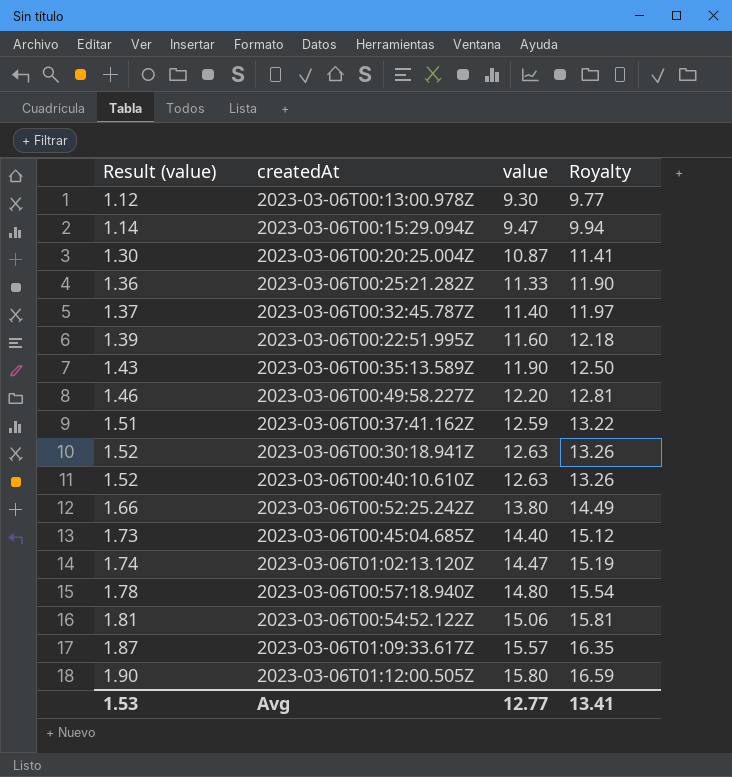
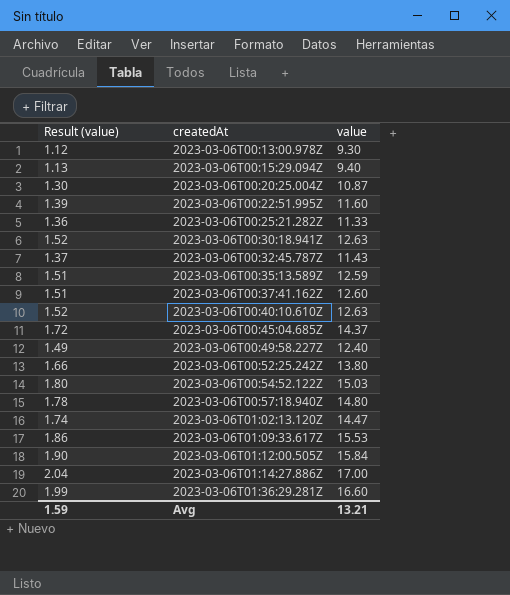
row order: Result (value) ascending -> createdAt ascending
column Royalty | formula: [value] * 1.05 -> none
2023-03-06T00:15:29.094Z | Result (value): 1.14 -> 1.13
2023-03-06T00:15:29.094Z | value: 9.47 -> 9.40
2023-03-06T00:32:45.787Z | value: 11.40 -> 11.43
2023-03-06T00:35:13.589Z | Result (value): 1.43 -> 1.51
2023-03-06T00:35:13.589Z | value: 11.90 -> 12.59
2023-03-06T00:37:41.162Z | value: 12.59 -> 12.60
2023-03-06T00:45:04.685Z | Result (value): 1.73 -> 1.72
2023-03-06T00:45:04.685Z | value: 14.40 -> 14.37
2023-03-06T00:49:58.227Z | Result (value): 1.46 -> 1.49
2023-03-06T00:49:58.227Z | value: 12.20 -> 12.40
2023-03-06T00:54:52.122Z | Result (value): 1.81 -> 1.80
2023-03-06T00:54:52.122Z | value: 15.06 -> 15.03
2023-03-06T01:09:33.617Z | Result (value): 1.87 -> 1.86
2023-03-06T01:09:33.617Z | value: 15.57 -> 15.53
2023-03-06T01:12:00.505Z | value: 15.80 -> 15.84
row 2023-03-06T01:14:27.886Z: none -> 2.04 | 17.00
row 2023-03-06T01:36:29.281Z: none -> 1.99 | 16.60
Avg | Result (value): 1.53 -> 1.59
Avg | value: 12.77 -> 13.21

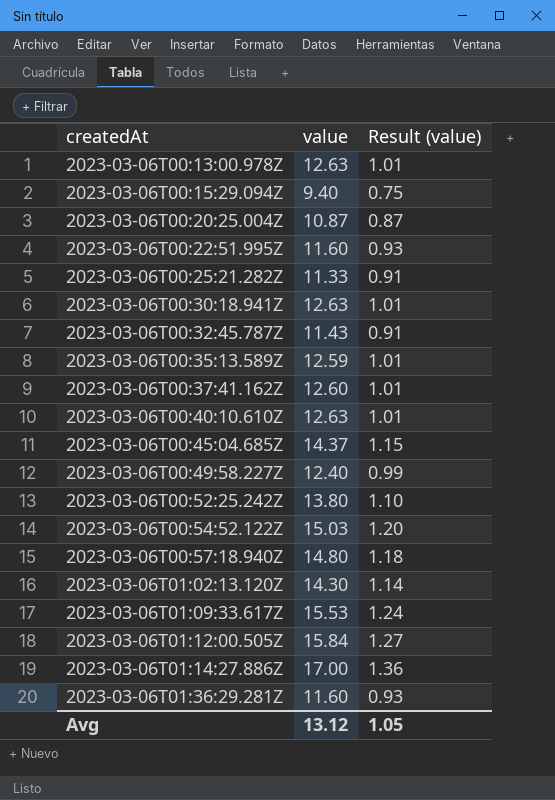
column Result (value) | formula: [value] * 0.12 -> [value] * 0.08
column Result (value) | position: 1 -> 3
2023-03-06T00:13:00.978Z | value: 9.30 -> 12.63
2023-03-06T01:02:13.120Z | value: 14.47 -> 14.30
2023-03-06T01:36:29.281Z | value: 16.60 -> 11.60
Avg | value: 13.21 -> 13.12
Avg | Result (value): 1.59 -> 1.05

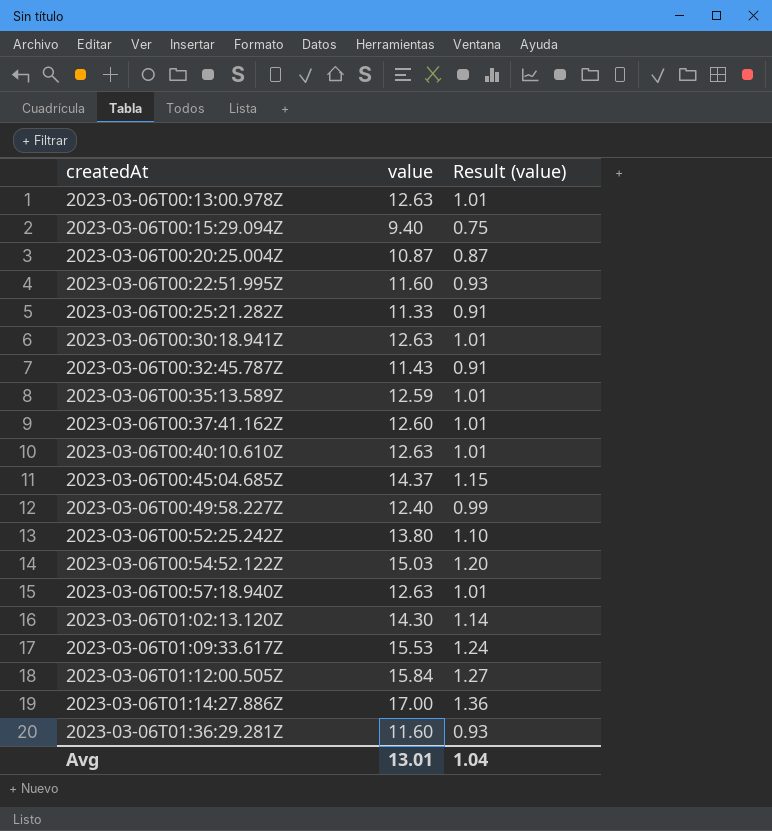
2023-03-06T00:57:18.940Z | value: 14.80 -> 12.63
2023-03-06T00:57:18.940Z | Result (value): 1.18 -> 1.01
Avg | value: 13.12 -> 13.01
Avg | Result (value): 1.05 -> 1.04

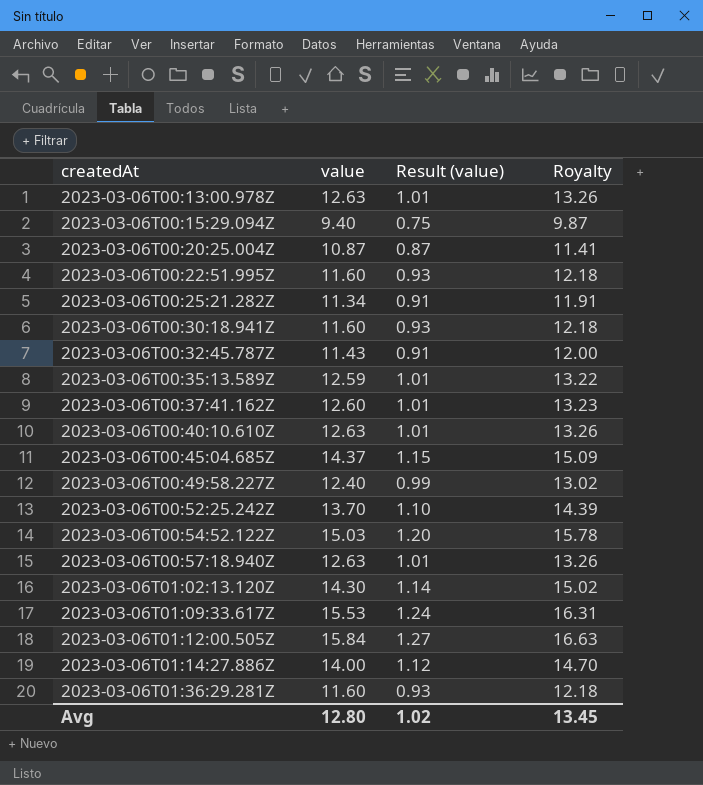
column Royalty | formula: none -> [value] * 1.05
2023-03-06T00:25:21.282Z | value: 11.33 -> 11.34
2023-03-06T00:30:18.941Z | value: 12.63 -> 11.60
2023-03-06T00:30:18.941Z | Result (value): 1.01 -> 0.93
2023-03-06T00:52:25.242Z | value: 13.80 -> 13.70
2023-03-06T01:14:27.886Z | value: 17.00 -> 14.00
2023-03-06T01:14:27.886Z | Result (value): 1.36 -> 1.12
Avg | value: 13.01 -> 12.80
Avg | Result (value): 1.04 -> 1.02

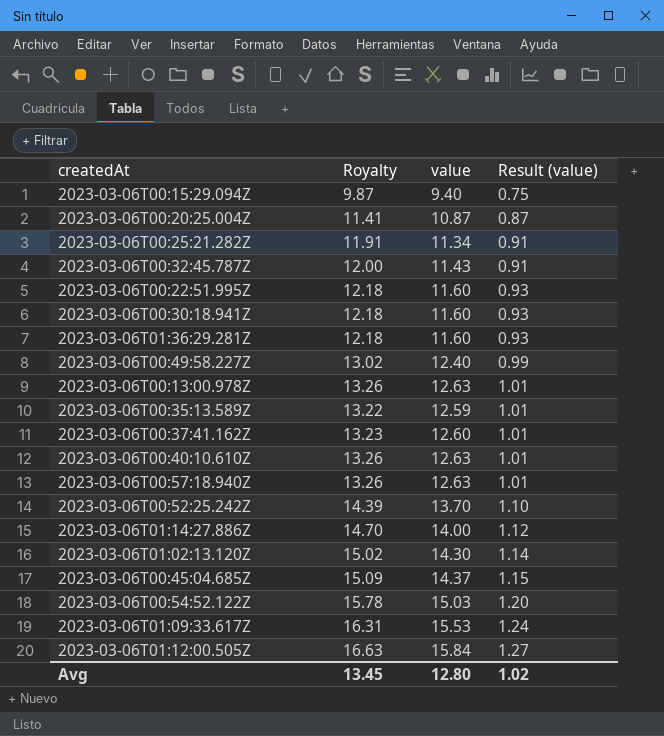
row order: createdAt ascending -> Result (value) ascending
column Royalty | position: 4 -> 2

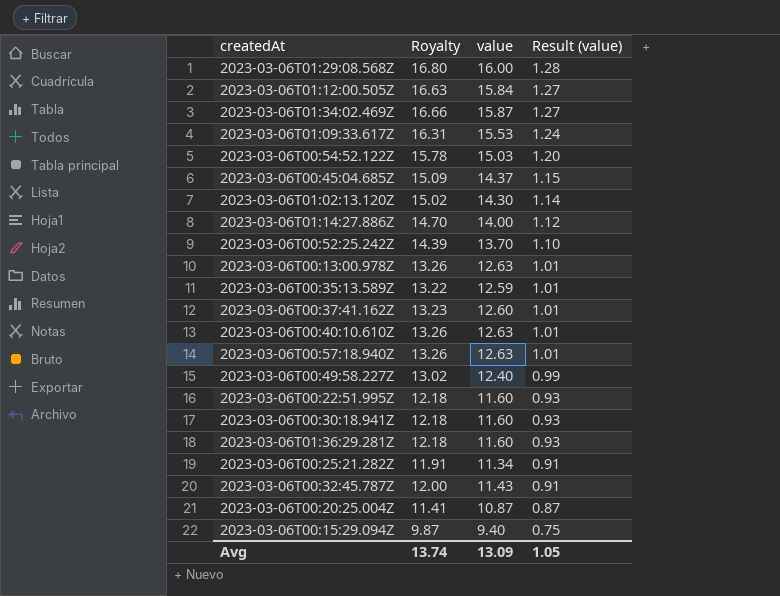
row order: Result (value) ascending -> Result (value) descending
row 2023-03-06T01:29:08.568Z: none -> 16.80 | 16.00 | 1.28
row 2023-03-06T01:34:02.469Z: none -> 16.66 | 15.87 | 1.27
Avg | Royalty: 13.45 -> 13.74
Avg | value: 12.80 -> 13.09
Avg | Result (value): 1.02 -> 1.05

